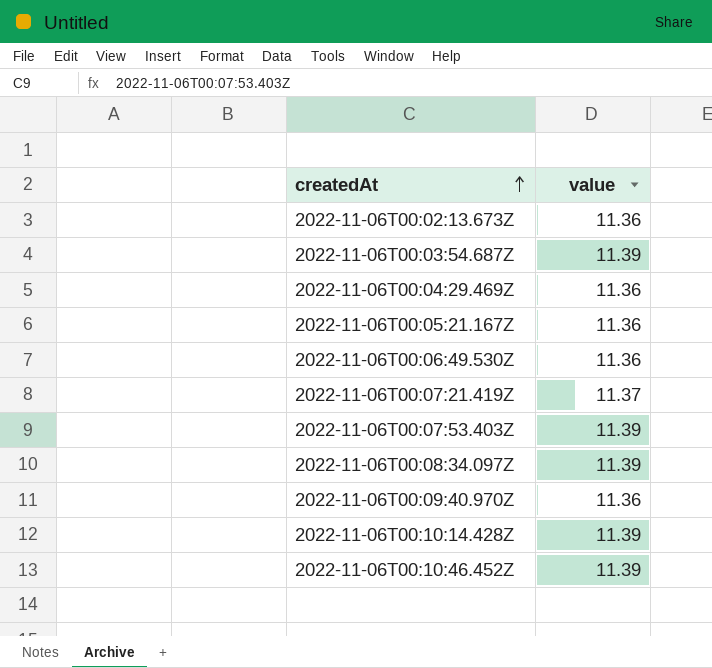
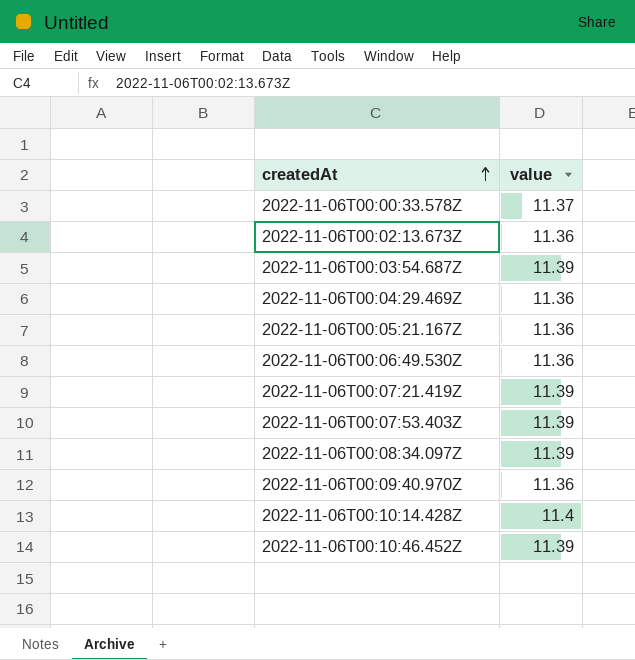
row 2022-11-06T00:00:33.578Z: none -> 11.37
2022-11-06T00:07:21.419Z | value: 11.37 -> 11.39
2022-11-06T00:10:14.428Z | value: 11.39 -> 11.4

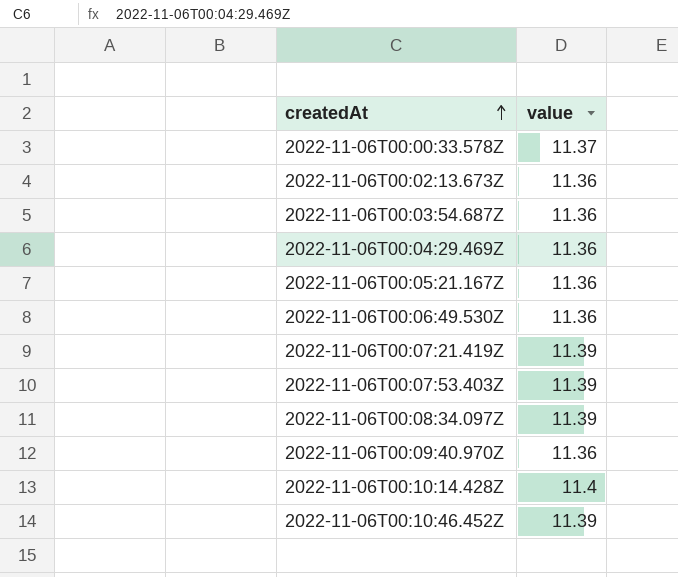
2022-11-06T00:03:54.687Z | value: 11.39 -> 11.36

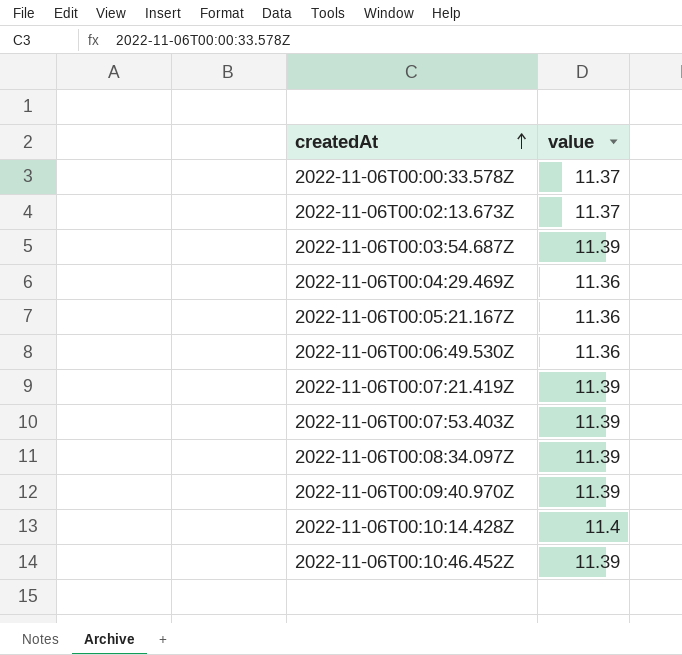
2022-11-06T00:02:13.673Z | value: 11.36 -> 11.37
2022-11-06T00:03:54.687Z | value: 11.36 -> 11.39
2022-11-06T00:09:40.970Z | value: 11.36 -> 11.39

